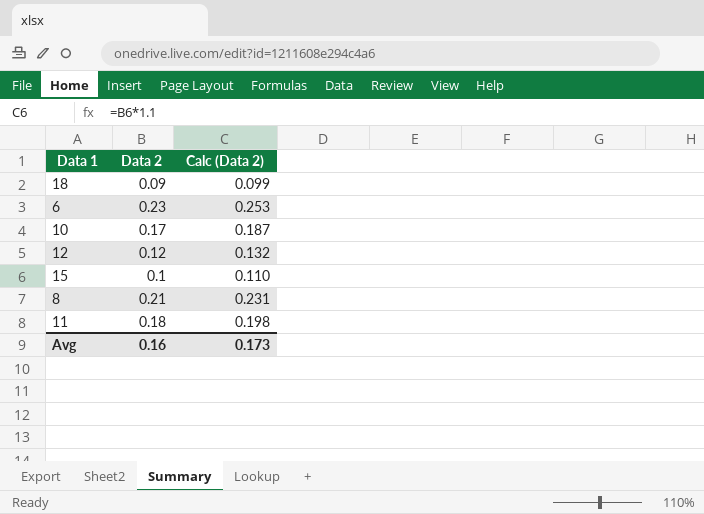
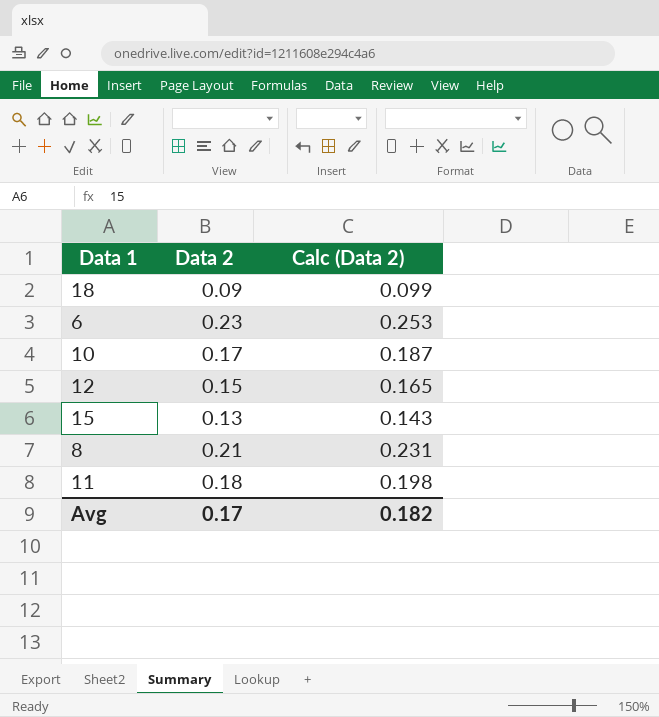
12 | Data 2: 0.12 -> 0.15
12 | Calc (Data 2): 0.132 -> 0.165
15 | Data 2: 0.1 -> 0.13
15 | Calc (Data 2): 0.110 -> 0.143
Avg | Data 2: 0.16 -> 0.17
Avg | Calc (Data 2): 0.173 -> 0.182

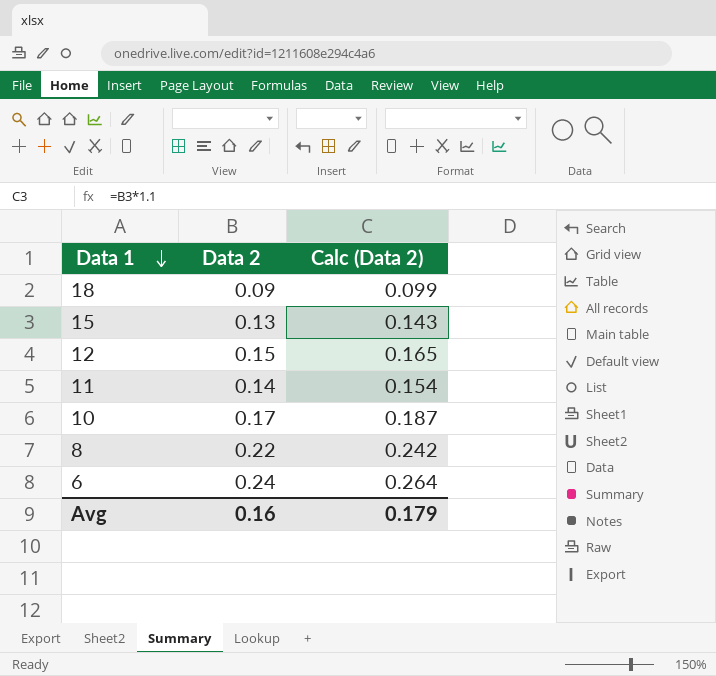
row order: none -> Data 1 descending
11 | Data 2: 0.18 -> 0.14
11 | Calc (Data 2): 0.198 -> 0.154
8 | Data 2: 0.21 -> 0.22
8 | Calc (Data 2): 0.231 -> 0.242
6 | Data 2: 0.23 -> 0.24
6 | Calc (Data 2): 0.253 -> 0.264
Avg | Data 2: 0.17 -> 0.16
Avg | Calc (Data 2): 0.182 -> 0.179

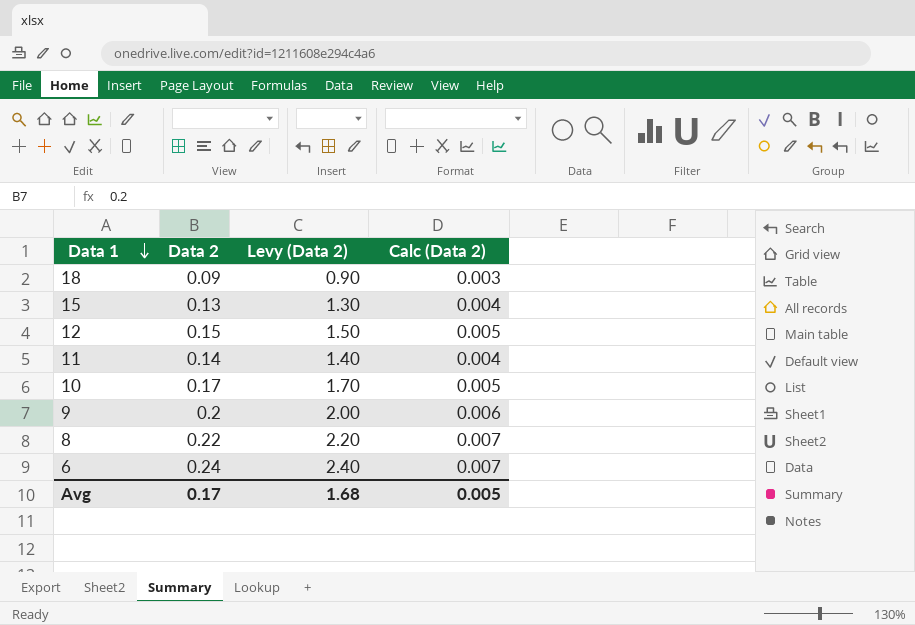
column Levy (Data 2) | formula: none -> [Data 2] * 10
column Calc (Data 2) | formula: [Data 2] * 1.1 -> [Data 2] * 0.03
row 9: none -> 0.2 | 2.00 | 0.006
Avg | Data 2: 0.16 -> 0.17
Avg | Calc (Data 2): 0.179 -> 0.005

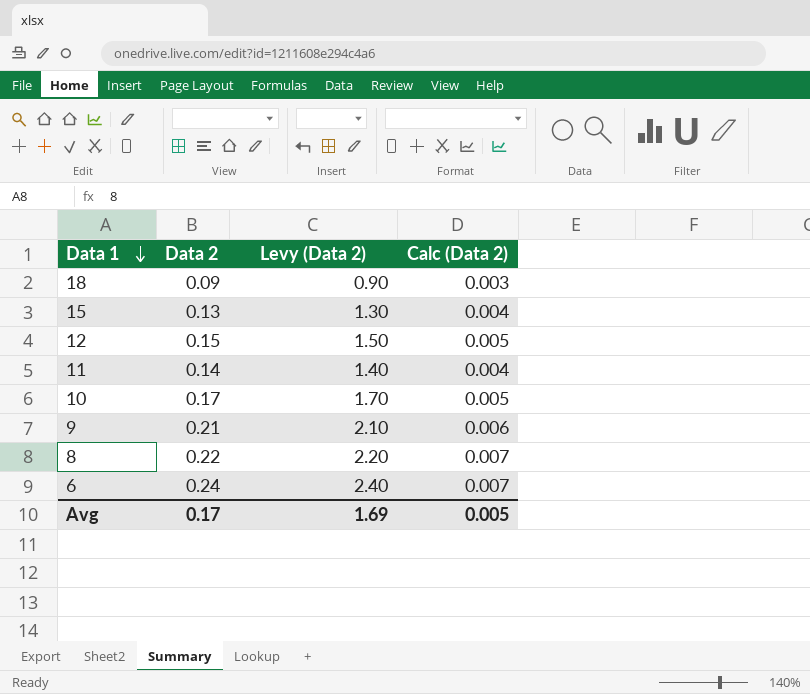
9 | Data 2: 0.2 -> 0.21
9 | Levy (Data 2): 2.00 -> 2.10
Avg | Levy (Data 2): 1.68 -> 1.69

